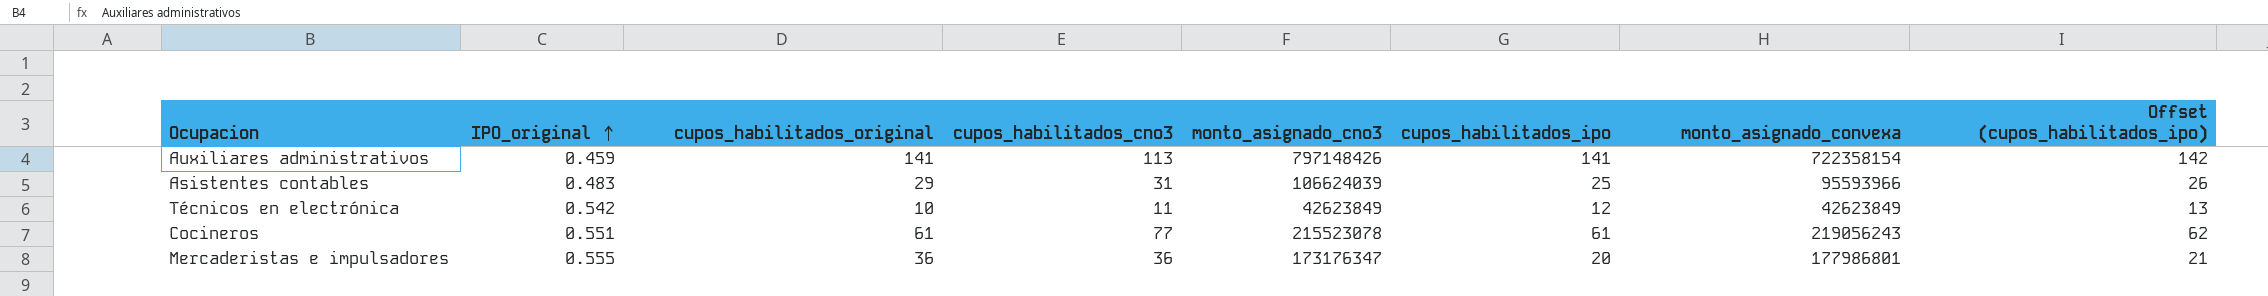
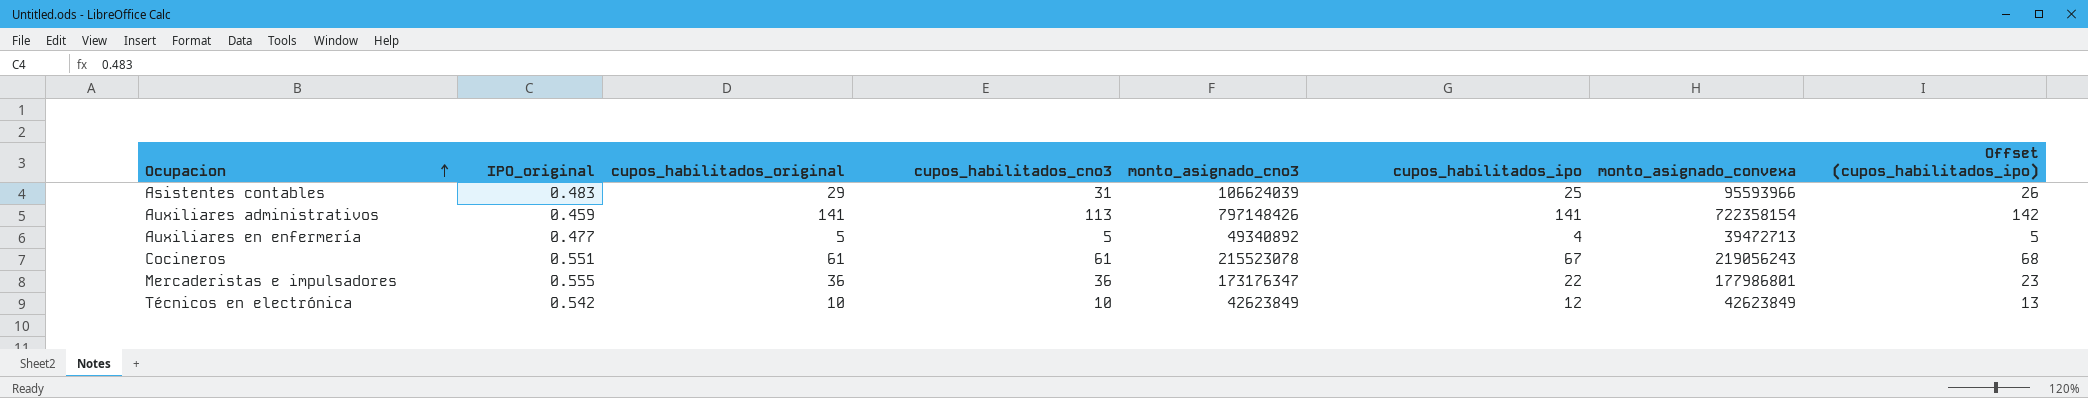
row order: IPO_original ascending -> Ocupacion ascending
row Auxiliares en enfermería: none -> 0.477 | 5 | 5 | 49340892 | 4 | 39472713 | 5
Cocineros | cupos_habilitados_cno3: 77 -> 61
Cocineros | cupos_habilitados_ipo: 61 -> 67
Cocineros | Offset (cupos_habilitados_ipo): 62 -> 68
Mercaderistas e impulsadores | cupos_habilitados_ipo: 20 -> 22
Mercaderistas e impulsadores | Offset (cupos_habilitados_ipo): 21 -> 23
Técnicos en electrónica | cupos_habilitados_cno3: 11 -> 10

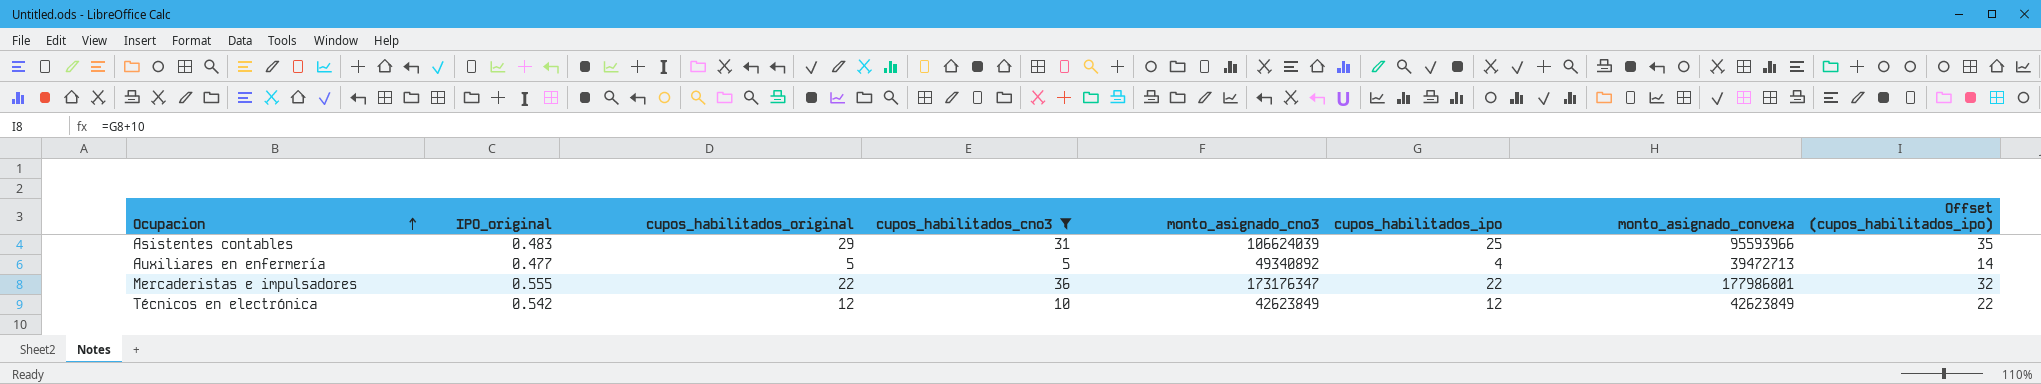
filter: none -> cupos_habilitados_cno3 <= 36
column Offset (cupos_habilitados_ipo) | formula: [cupos_habilitados_ipo] + 1 -> [cupos_habilitados_ipo] + 10
Mercaderistas e impulsadores | cupos_habilitados_original: 36 -> 22
Técnicos en electrónica | cupos_habilitados_original: 10 -> 12

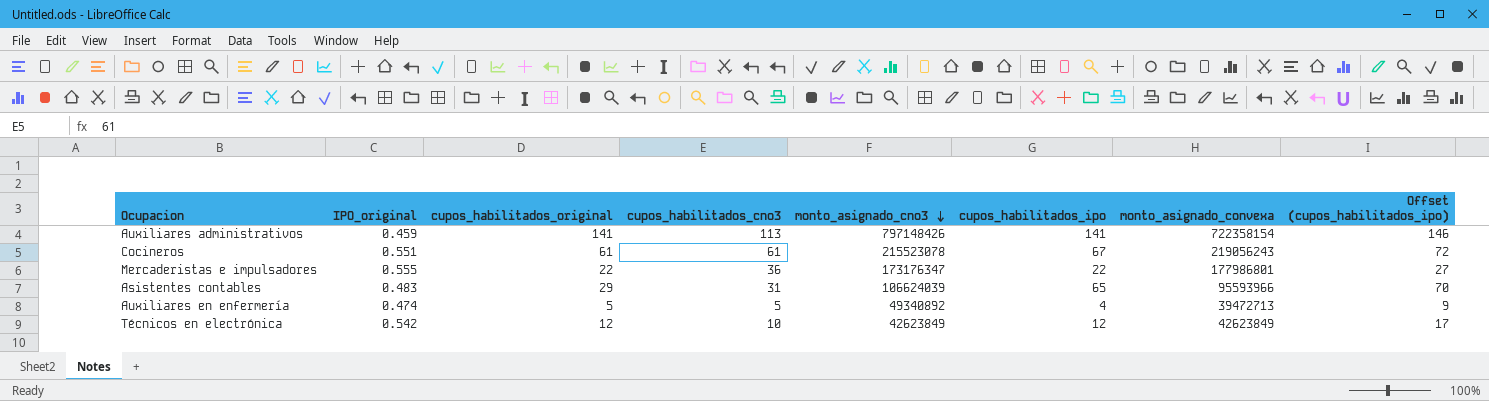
filter: cupos_habilitados_cno3 <= 36 -> none
row order: Ocupacion ascending -> monto_asignado_cno3 descending
column Offset (cupos_habilitados_ipo) | formula: [cupos_habilitados_ipo] + 10 -> [cupos_habilitados_ipo] + 5
Asistentes contables | cupos_habilitados_ipo: 25 -> 65
Auxiliares en enfermería | IPO_original: 0.477 -> 0.474

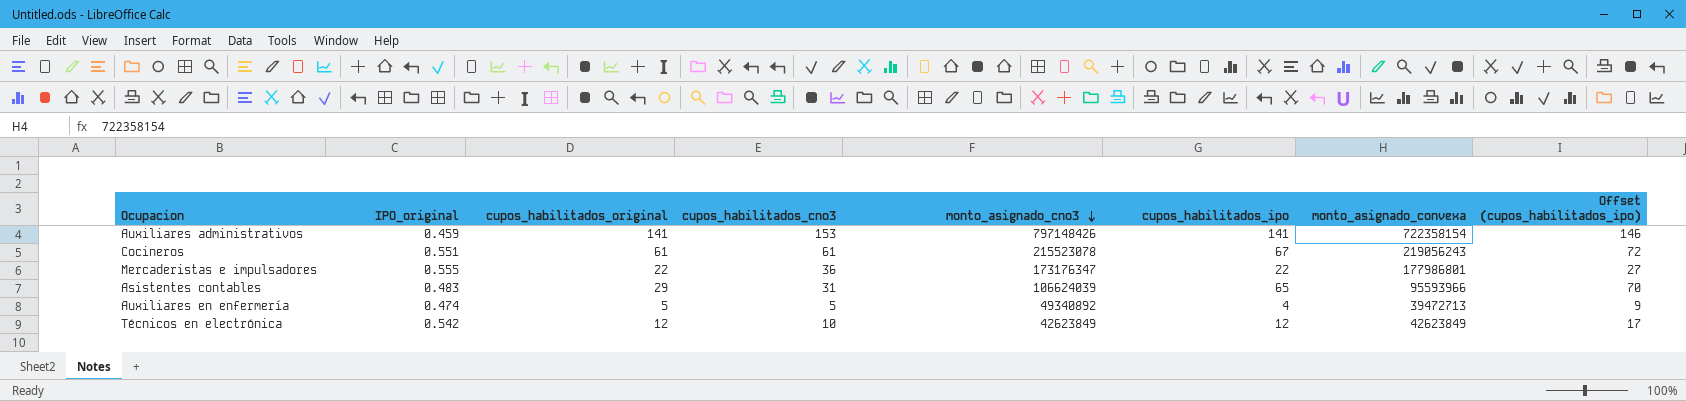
Auxiliares administrativos | cupos_habilitados_cno3: 113 -> 153

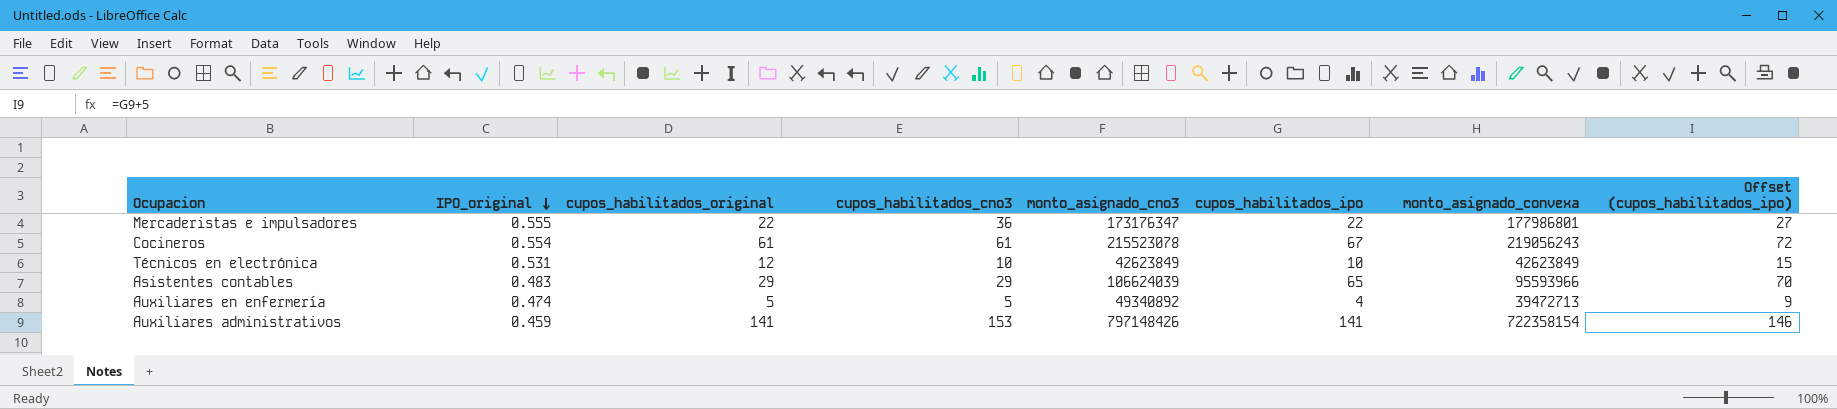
row order: monto_asignado_cno3 descending -> IPO_original descending
Cocineros | IPO_original: 0.551 -> 0.554
Técnicos en electrónica | IPO_original: 0.542 -> 0.531
Técnicos en electrónica | cupos_habilitados_ipo: 12 -> 10
Técnicos en electrónica | Offset (cupos_habilitados_ipo): 17 -> 15
Asistentes contables | cupos_habilitados_cno3: 31 -> 29

